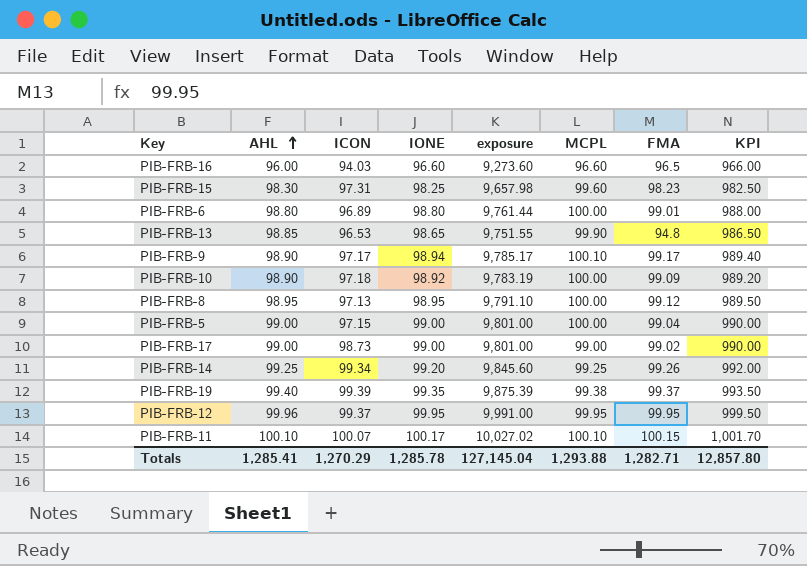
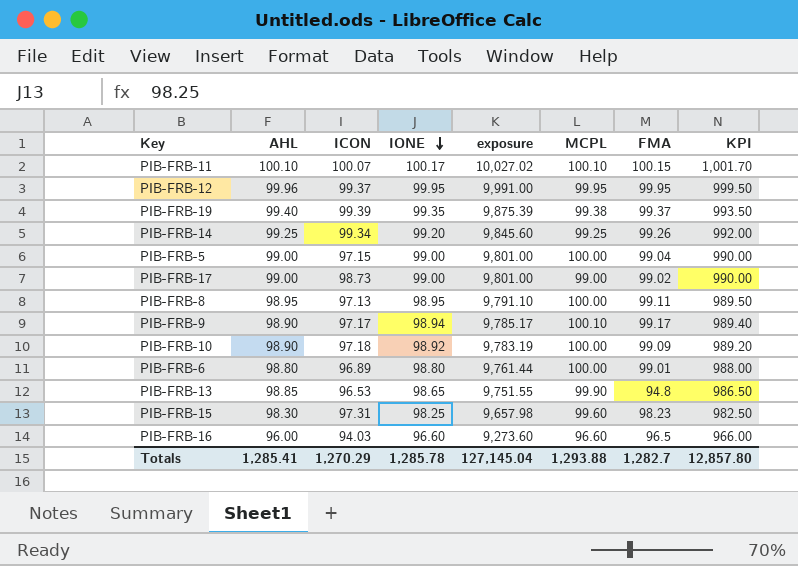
row order: AHL ascending -> IONE descending
PIB-FRB-8 | FMA: 99.12 -> 99.11
Totals | FMA: 1,282.71 -> 1,282.7

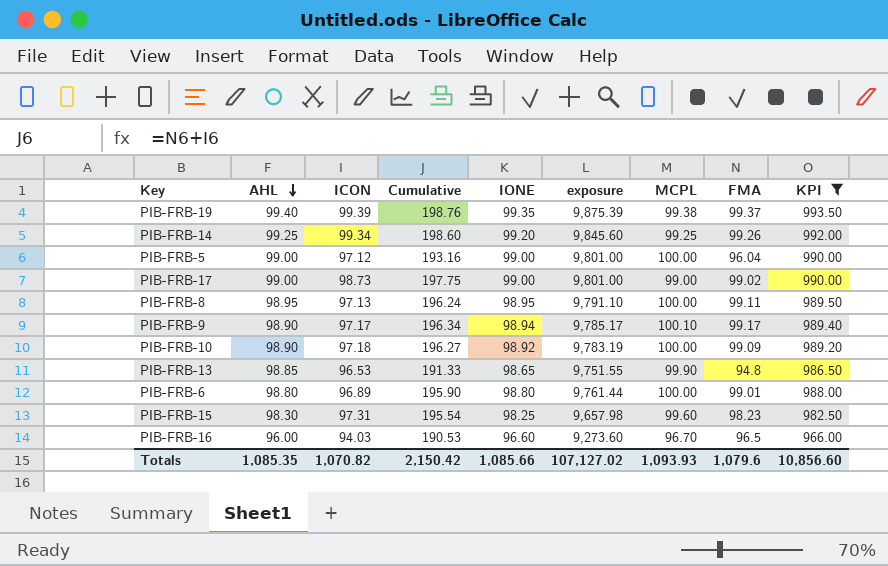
filter: none -> KPI <= 993.50
row order: IONE descending -> AHL descending
column Cumulative | formula: none -> [ICON] + [FMA]
PIB-FRB-5 | ICON: 97.15 -> 97.12
PIB-FRB-5 | FMA: 99.04 -> 96.04
PIB-FRB-16 | MCPL: 96.60 -> 96.70
Totals | AHL: 1,285.41 -> 1,085.35
Totals | ICON: 1,270.29 -> 1,070.82
Totals | IONE: 1,285.78 -> 1,085.66
Totals | exposure: 127,145.04 -> 107,127.02
Totals | MCPL: 1,293.88 -> 1,093.93
Totals | FMA: 1,282.7 -> 1,079.6
Totals | KPI: 12,857.80 -> 10,856.60

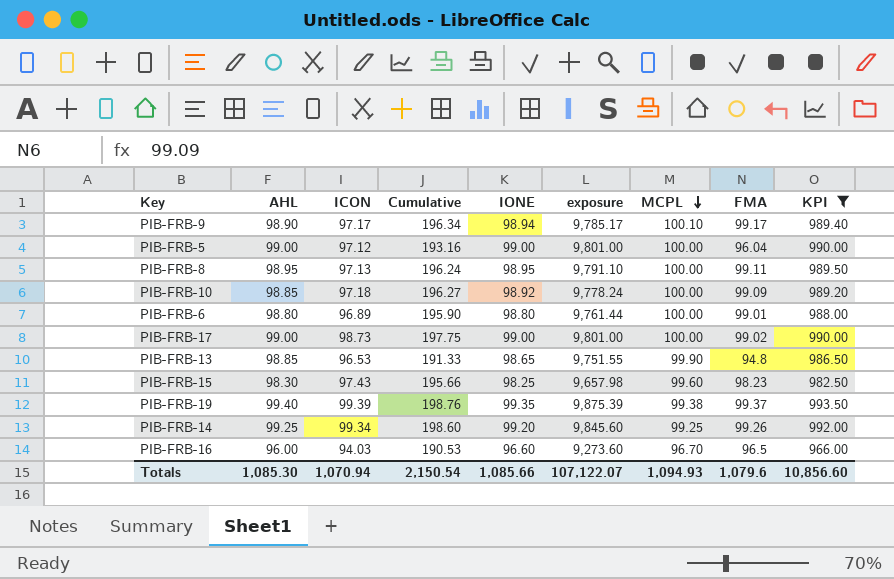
row order: AHL descending -> MCPL descending
PIB-FRB-10 | AHL: 98.90 -> 98.85
PIB-FRB-10 | exposure: 9,783.19 -> 9,778.24
PIB-FRB-17 | MCPL: 99.00 -> 100.00
PIB-FRB-15 | ICON: 97.31 -> 97.43
PIB-FRB-15 | Cumulative: 195.54 -> 195.66
Totals | AHL: 1,085.35 -> 1,085.30
Totals | ICON: 1,070.82 -> 1,070.94
Totals | Cumulative: 2,150.42 -> 2,150.54
Totals | exposure: 107,127.02 -> 107,122.07
Totals | MCPL: 1,093.93 -> 1,094.93

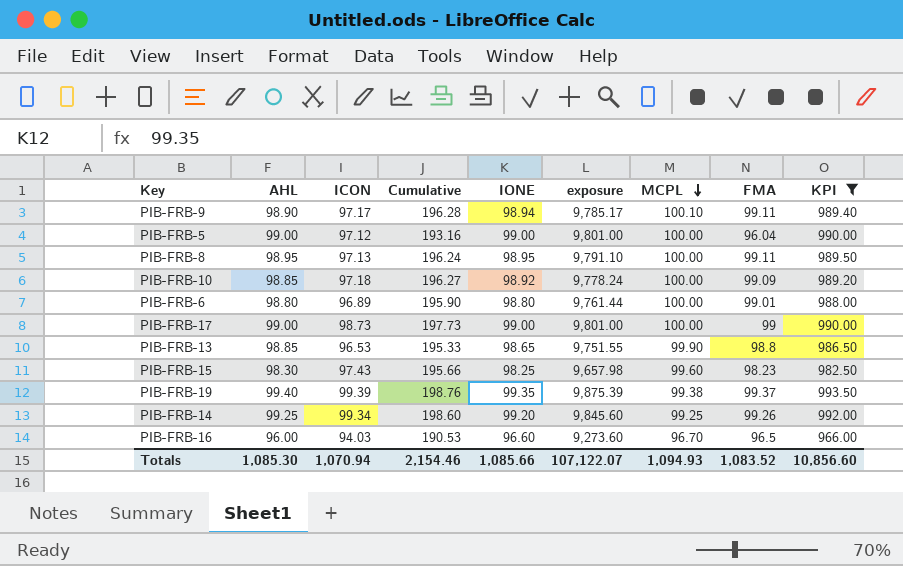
PIB-FRB-9 | Cumulative: 196.34 -> 196.28
PIB-FRB-9 | FMA: 99.17 -> 99.11
PIB-FRB-17 | Cumulative: 197.75 -> 197.73
PIB-FRB-17 | FMA: 99.02 -> 99
PIB-FRB-13 | Cumulative: 191.33 -> 195.33
PIB-FRB-13 | FMA: 94.8 -> 98.8
Totals | Cumulative: 2,150.54 -> 2,154.46
Totals | FMA: 1,079.6 -> 1,083.52

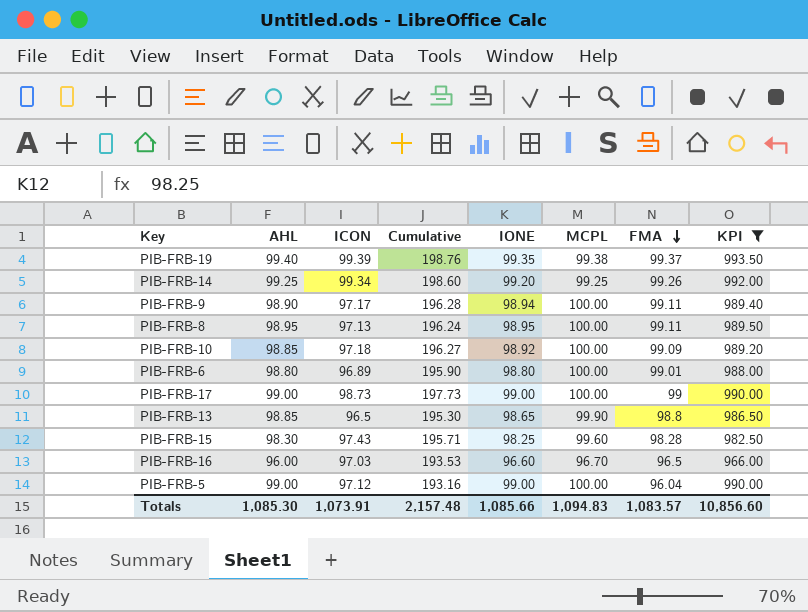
row order: MCPL descending -> FMA descending
column exposure | formula: [AHL] * [IONE] -> none
PIB-FRB-9 | MCPL: 100.10 -> 100.00
PIB-FRB-13 | ICON: 96.53 -> 96.5
PIB-FRB-13 | Cumulative: 195.33 -> 195.30
PIB-FRB-15 | Cumulative: 195.66 -> 195.71
PIB-FRB-15 | FMA: 98.23 -> 98.28
PIB-FRB-16 | ICON: 94.03 -> 97.03
PIB-FRB-16 | Cumulative: 190.53 -> 193.53
Totals | ICON: 1,070.94 -> 1,073.91
Totals | Cumulative: 2,154.46 -> 2,157.48
Totals | MCPL: 1,094.93 -> 1,094.83
Totals | FMA: 1,083.52 -> 1,083.57

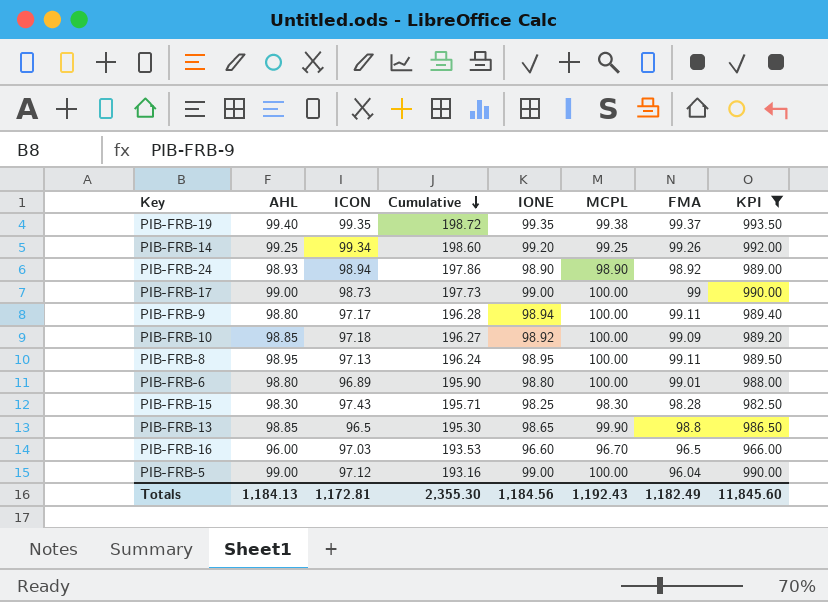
row order: FMA descending -> Cumulative descending
PIB-FRB-19 | ICON: 99.39 -> 99.35
PIB-FRB-19 | Cumulative: 198.76 -> 198.72
row PIB-FRB-24: none -> 98.93 | 98.94 | 197.86 | 98.90 | 98.90 | 98.92 | 989.00
PIB-FRB-9 | AHL: 98.90 -> 98.80
PIB-FRB-15 | MCPL: 99.60 -> 98.30
Totals | AHL: 1,085.30 -> 1,184.13
Totals | ICON: 1,073.91 -> 1,172.81
Totals | Cumulative: 2,157.48 -> 2,355.30
Totals | IONE: 1,085.66 -> 1,184.56
Totals | MCPL: 1,094.83 -> 1,192.43
Totals | FMA: 1,083.57 -> 1,182.49
Totals | KPI: 10,856.60 -> 11,845.60

